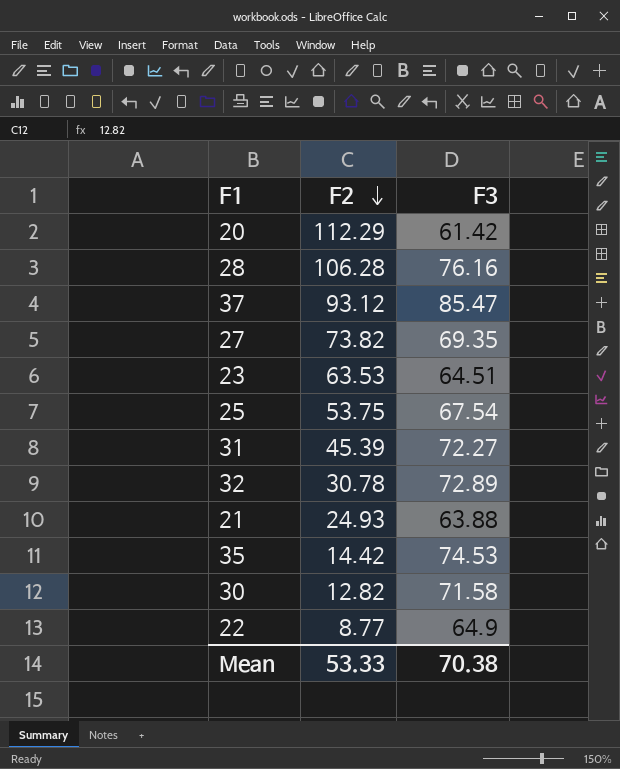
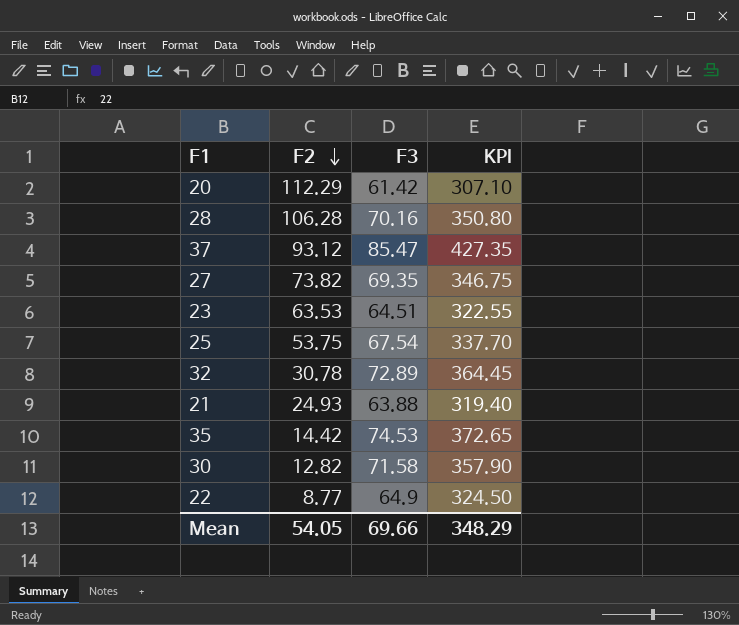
column KPI | formula: none -> [F3] * 5
row 31: 45.39 | 72.27 -> none
28 | F3: 76.16 -> 70.16
Mean | F2: 53.33 -> 54.05
Mean | F3: 70.38 -> 69.66

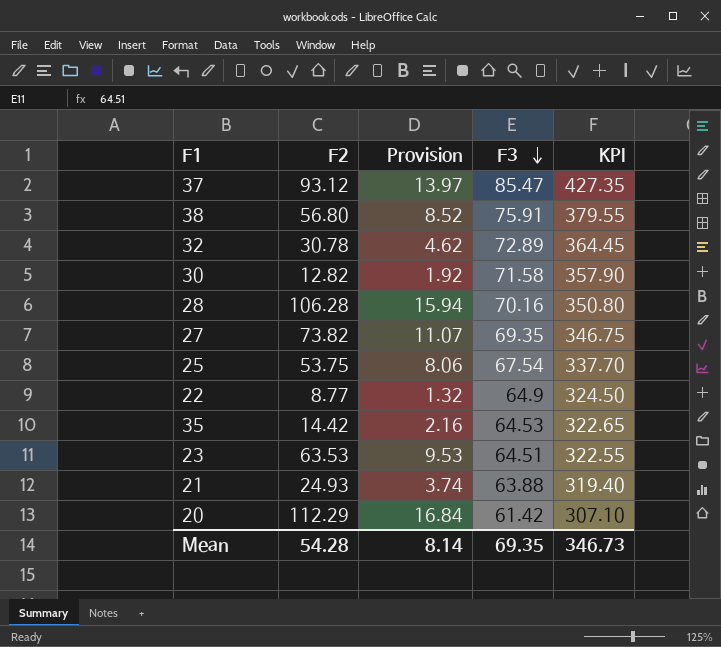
row order: F2 descending -> F3 descending
column Provision | formula: none -> [F2] * 0.15
row 38: none -> 56.80 | 8.52 | 75.91 | 379.55
35 | F3: 74.53 -> 64.53
35 | KPI: 372.65 -> 322.65
Mean | F2: 54.05 -> 54.28
Mean | F3: 69.66 -> 69.35
Mean | KPI: 348.29 -> 346.73

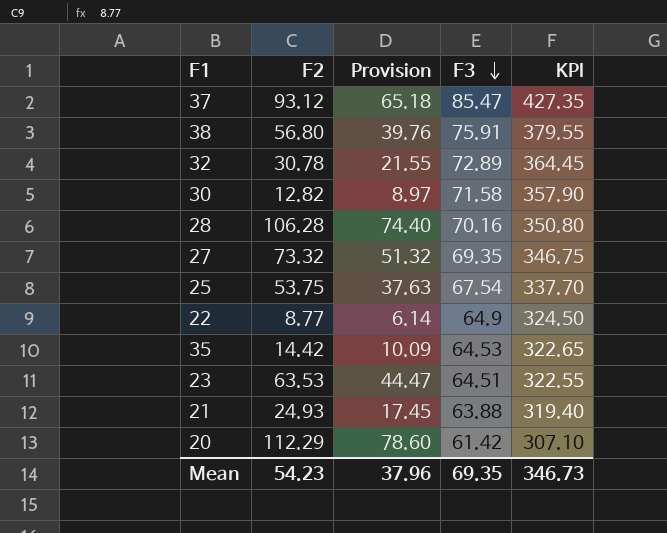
column Provision | formula: [F2] * 0.15 -> [F2] * 0.7
27 | F2: 73.82 -> 73.32
Mean | F2: 54.28 -> 54.23
Mean | Provision: 8.14 -> 37.96

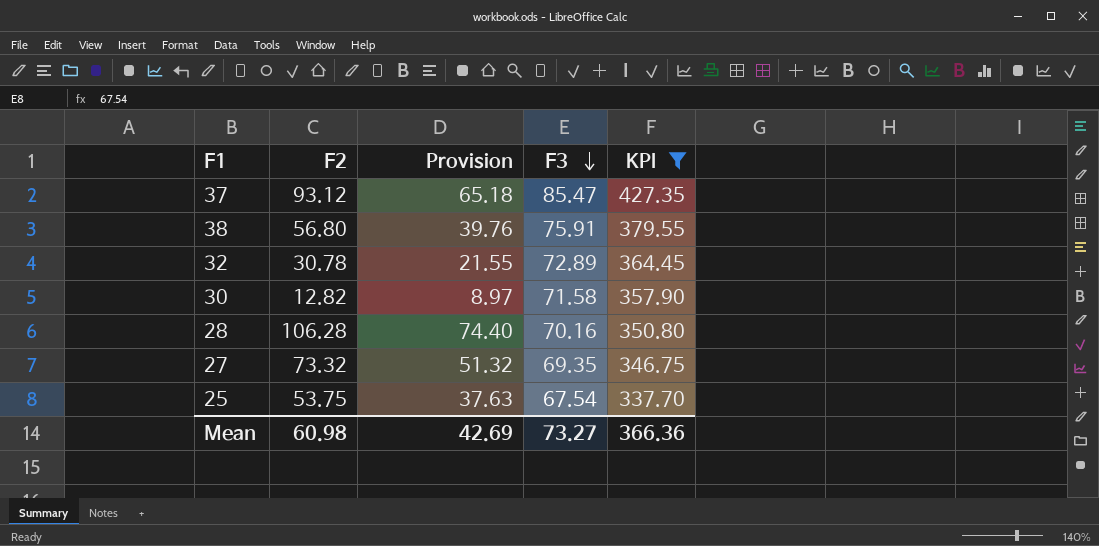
filter: none -> KPI >= 337.70
Mean | F2: 54.23 -> 60.98
Mean | Provision: 37.96 -> 42.69
Mean | F3: 69.35 -> 73.27
Mean | KPI: 346.73 -> 366.36

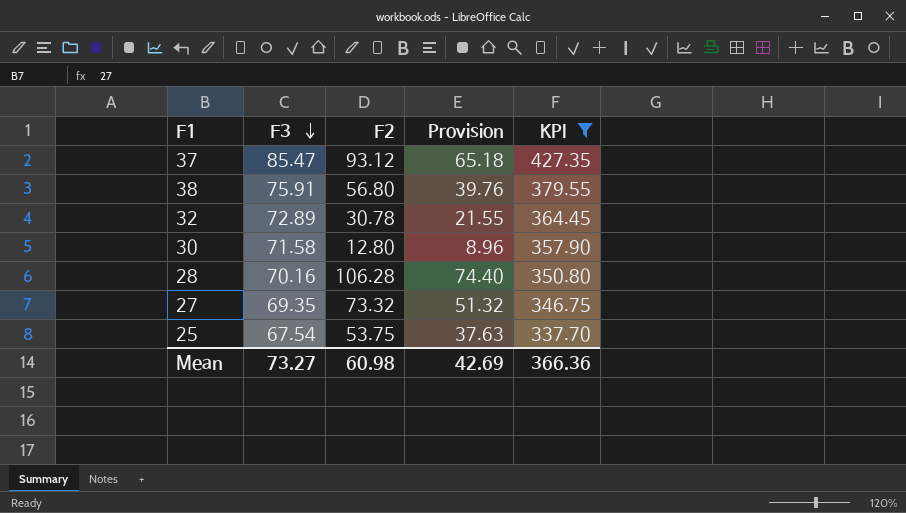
column F3 | position: 4 -> 2
30 | F2: 12.82 -> 12.80
30 | Provision: 8.97 -> 8.96

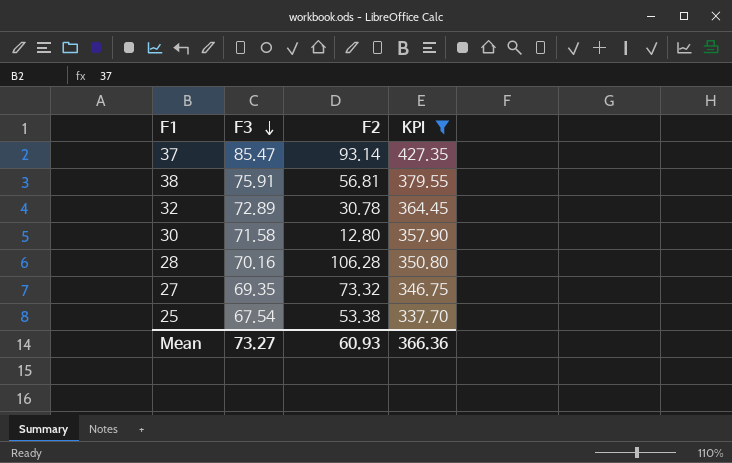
column Provision | formula: [F2] * 0.7 -> none
37 | F2: 93.12 -> 93.14
38 | F2: 56.80 -> 56.81
25 | F2: 53.75 -> 53.38
Mean | F2: 60.98 -> 60.93

